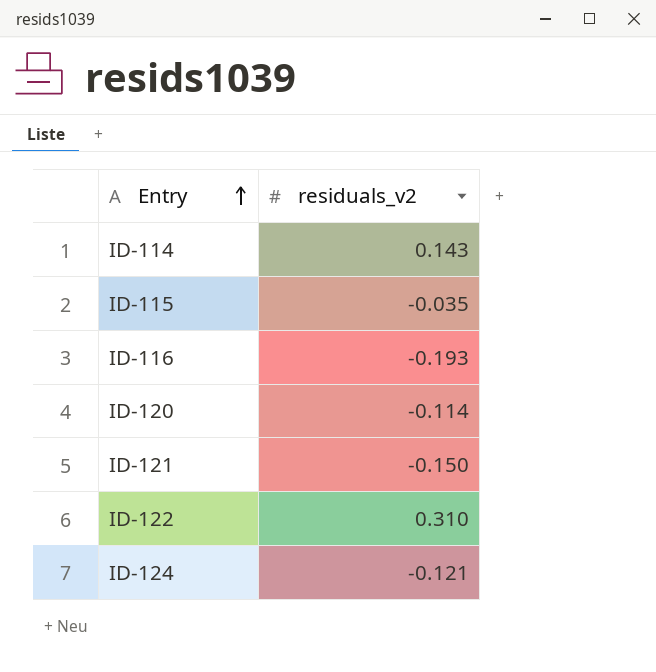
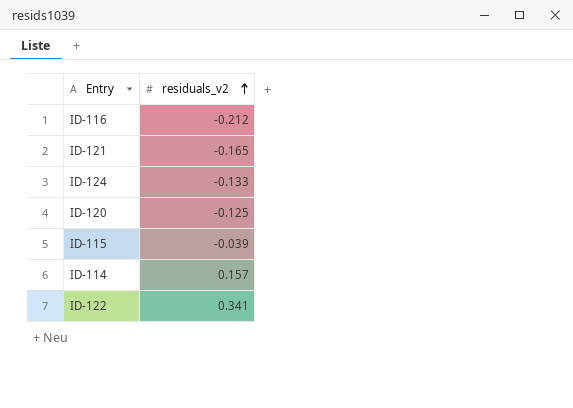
row order: Entry ascending -> residuals_v2 ascending
ID-116 | residuals_v2: -0.193 -> -0.212
ID-121 | residuals_v2: -0.150 -> -0.165
ID-124 | residuals_v2: -0.121 -> -0.133
ID-120 | residuals_v2: -0.114 -> -0.125
ID-115 | residuals_v2: -0.035 -> -0.039
ID-114 | residuals_v2: 0.143 -> 0.157
ID-122 | residuals_v2: 0.310 -> 0.341

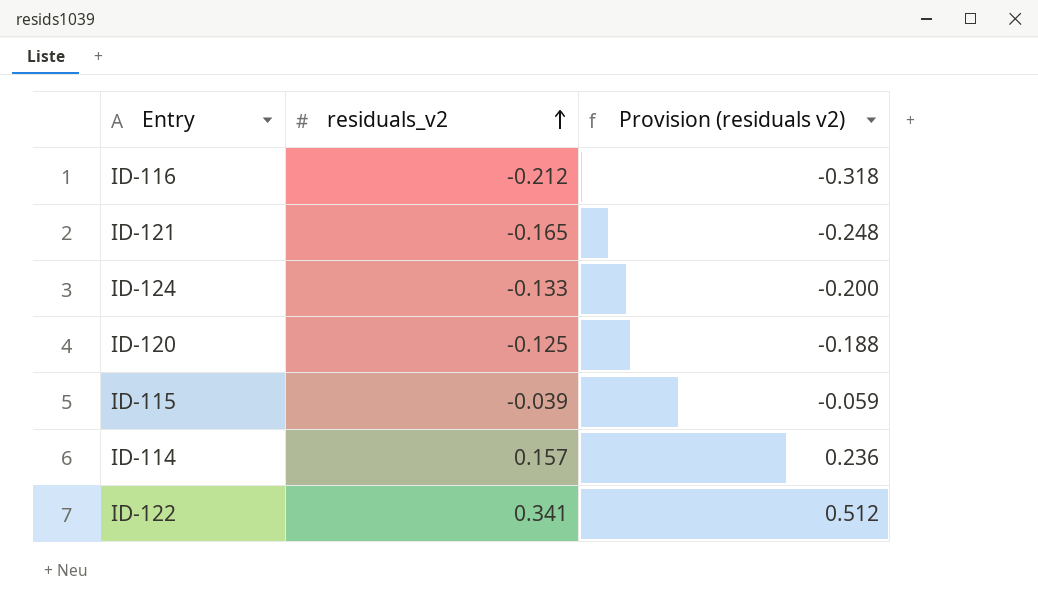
column Provision (residuals v2) | formula: none -> [residuals_v2] * 1.5

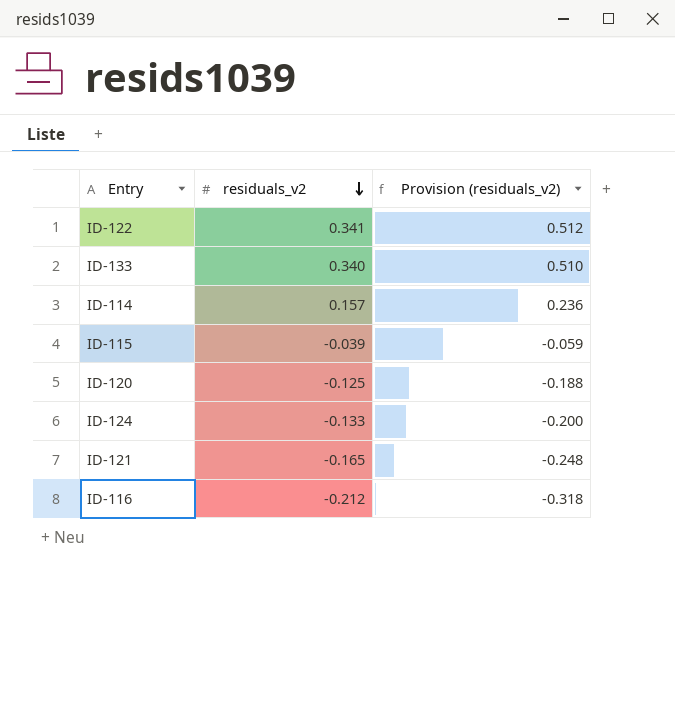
row order: residuals_v2 ascending -> residuals_v2 descending
column name: Provision (residuals v2) -> Provision (residuals_v2)
row ID-133: none -> 0.340 | 0.510

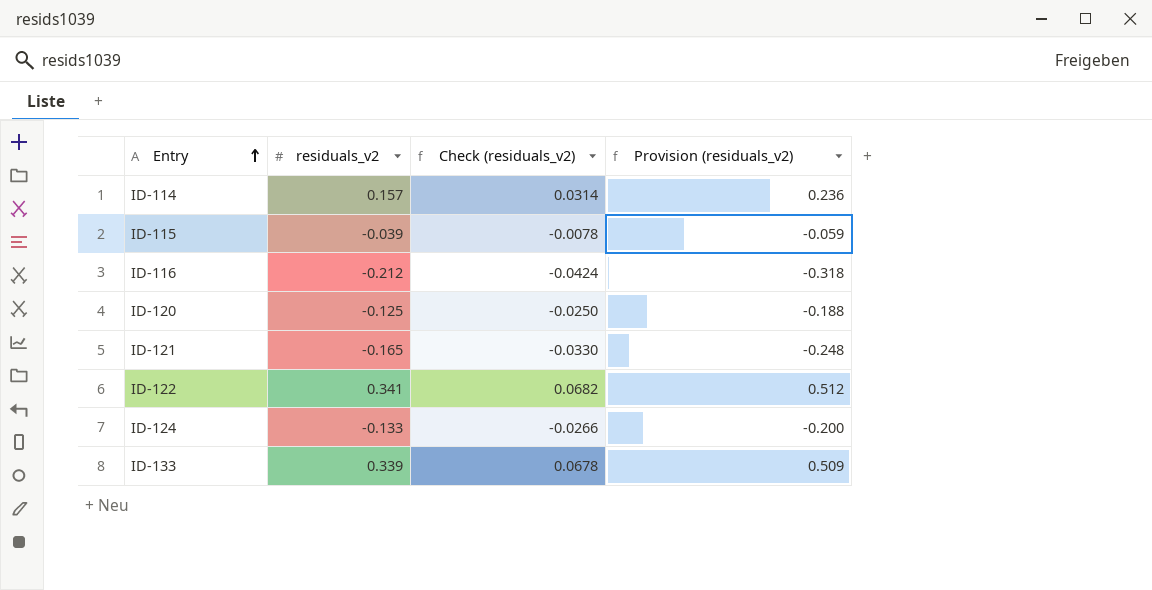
row order: residuals_v2 descending -> Entry ascending
column Check (residuals_v2) | formula: none -> [residuals_v2] * 0.2
ID-133 | residuals_v2: 0.340 -> 0.339
ID-133 | Provision (residuals_v2): 0.510 -> 0.509

